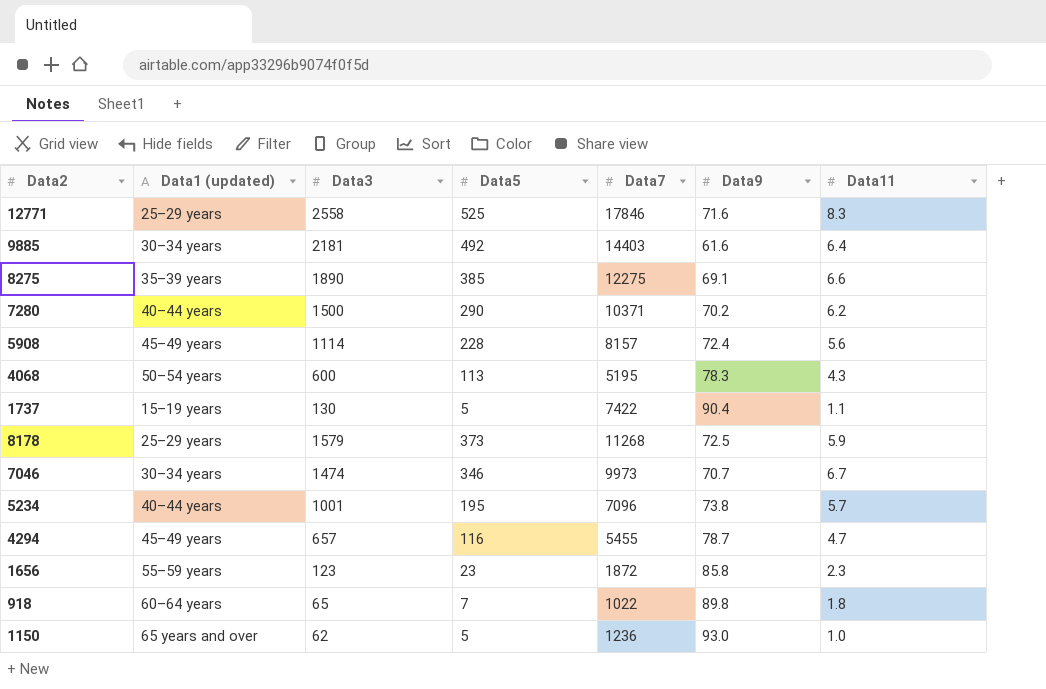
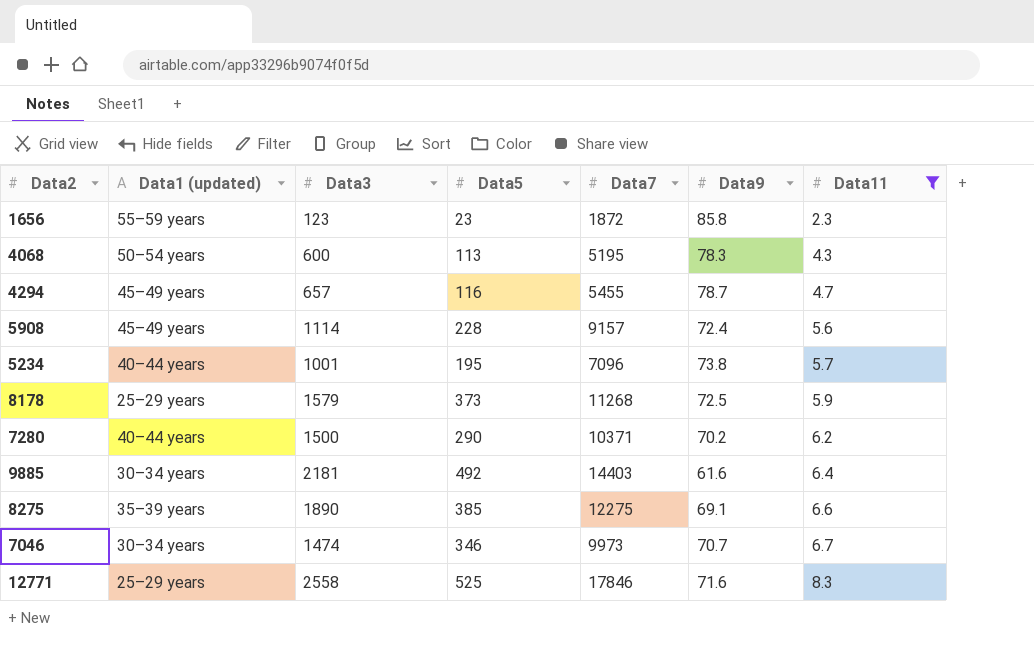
filter: none -> Data11 >= 2.3
row order: none -> Data11 ascending
5908 | Data7: 8157 -> 9157

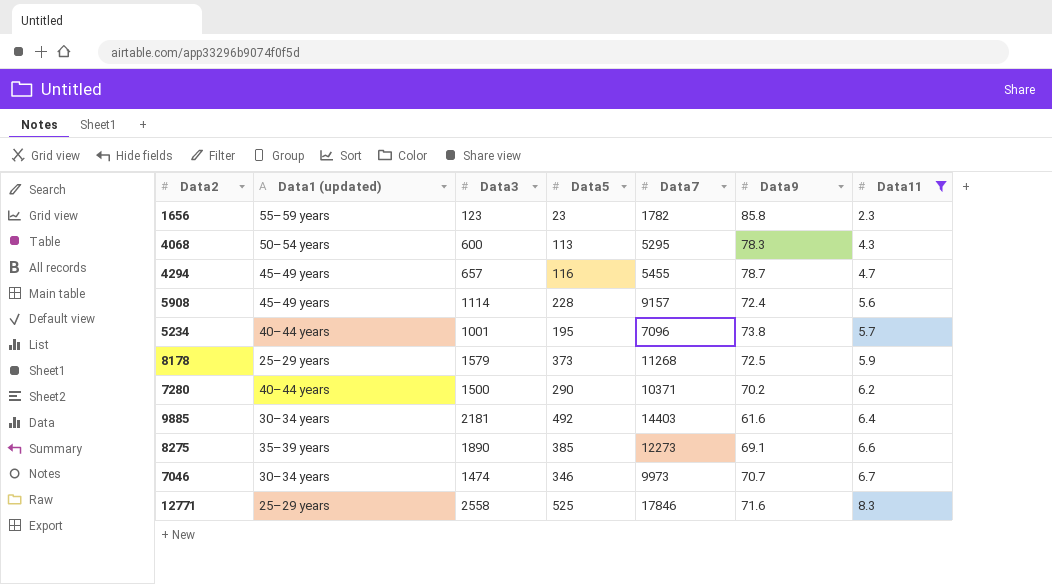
1656 | Data7: 1872 -> 1782
4068 | Data7: 5195 -> 5295
8275 | Data7: 12275 -> 12273

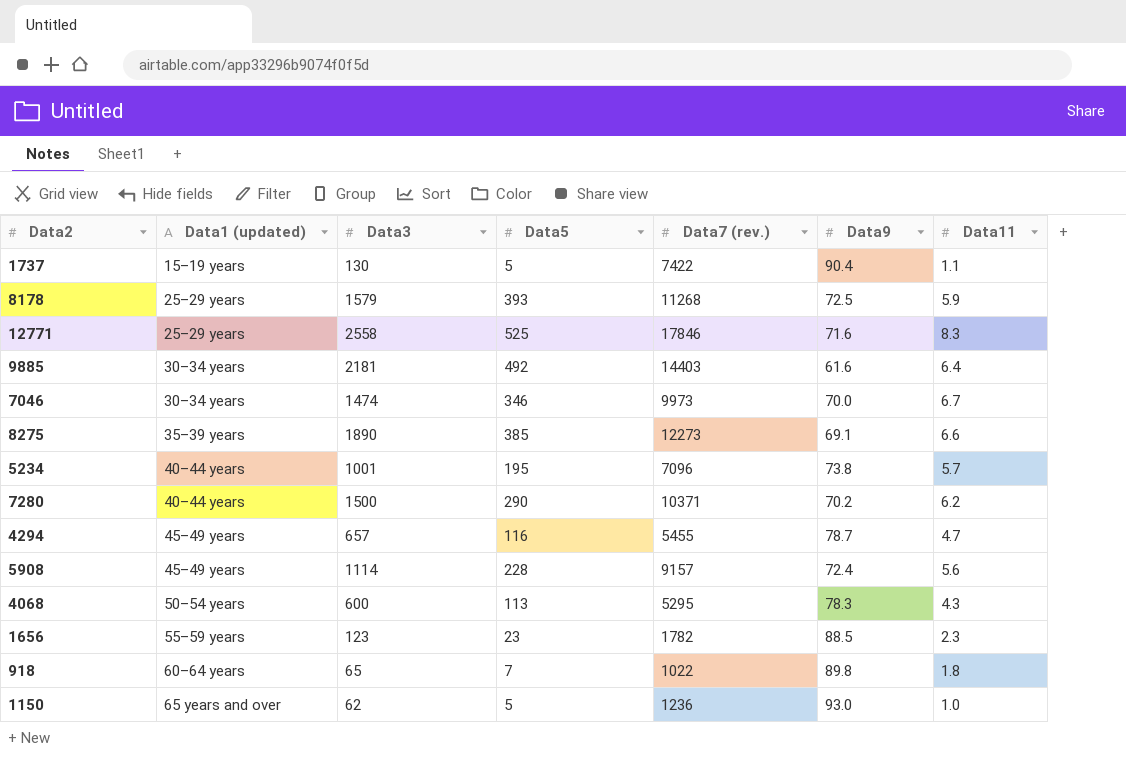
filter: Data11 >= 2.3 -> none
row order: Data11 ascending -> Data1 (updated) ascending
column name: Data7 -> Data7 (rev.)
8178 | Data5: 373 -> 393
7046 | Data9: 70.7 -> 70.0
1656 | Data9: 85.8 -> 88.5

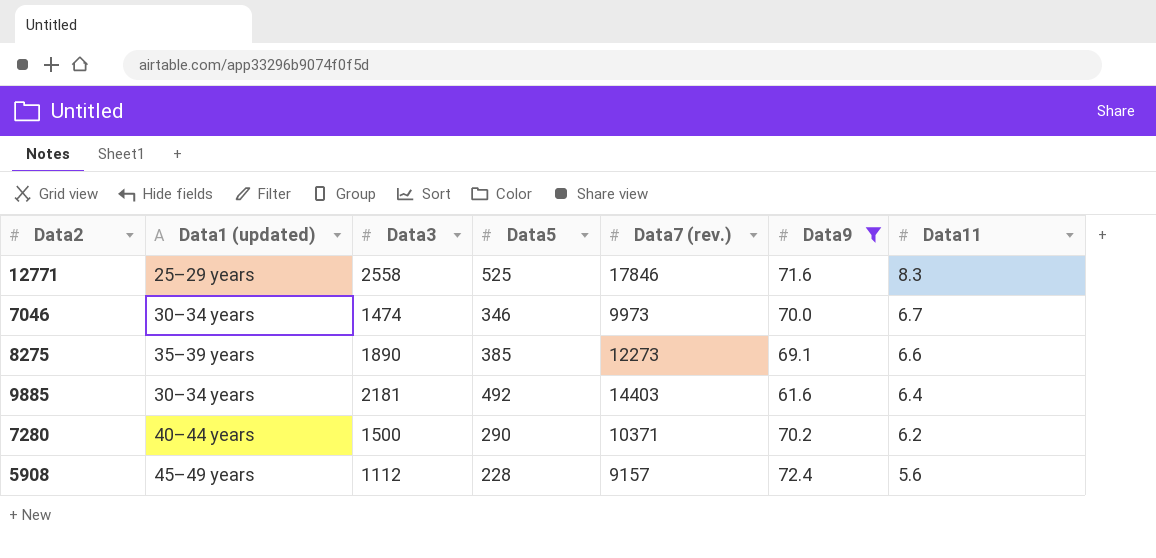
filter: none -> Data9 <= 72.4
row order: Data1 (updated) ascending -> Data11 descending
5908 | Data3: 1114 -> 1112

